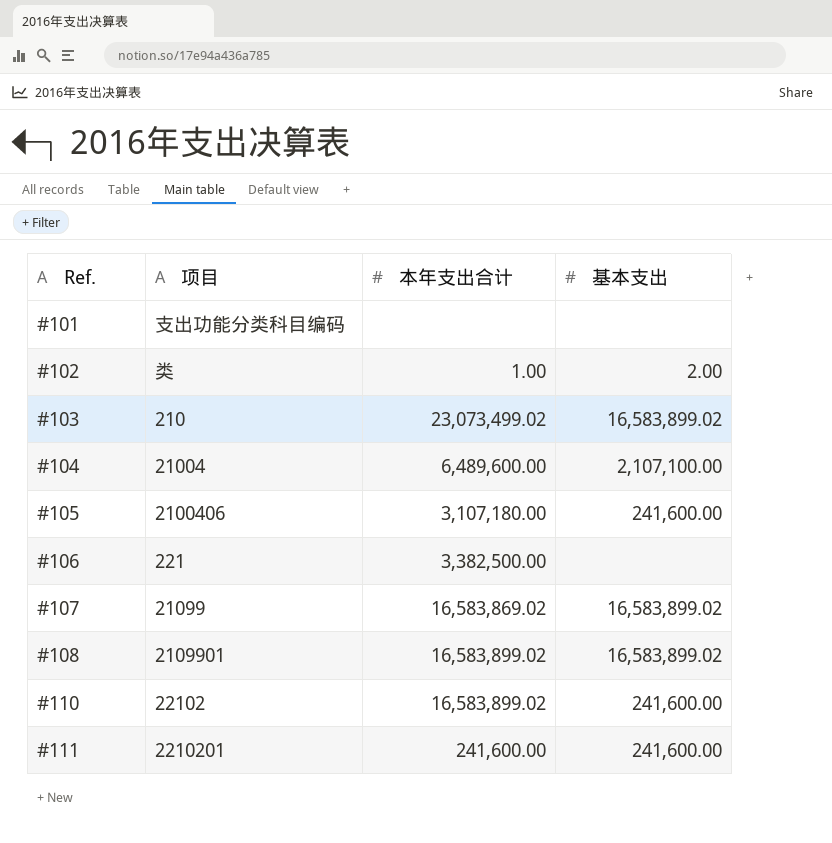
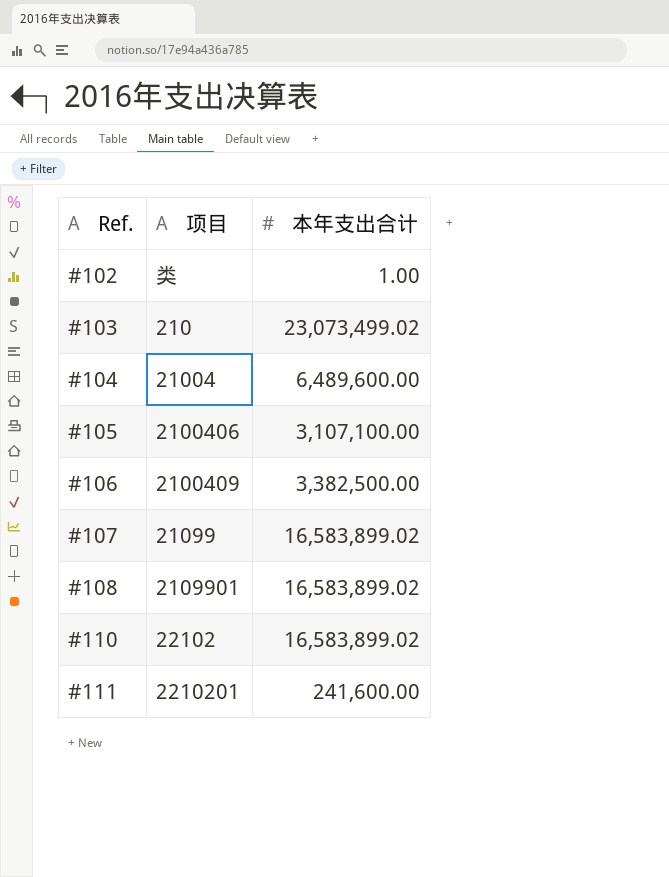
column 基本支出 | position: 4 -> none
row #101: 支出功能分类科目编码 | none | none -> none
#105 | 本年支出合计: 3,107,180.00 -> 3,107,100.00
#106 | 项目: 221 -> 2100409
#107 | 本年支出合计: 16,583,869.02 -> 16,583,899.02

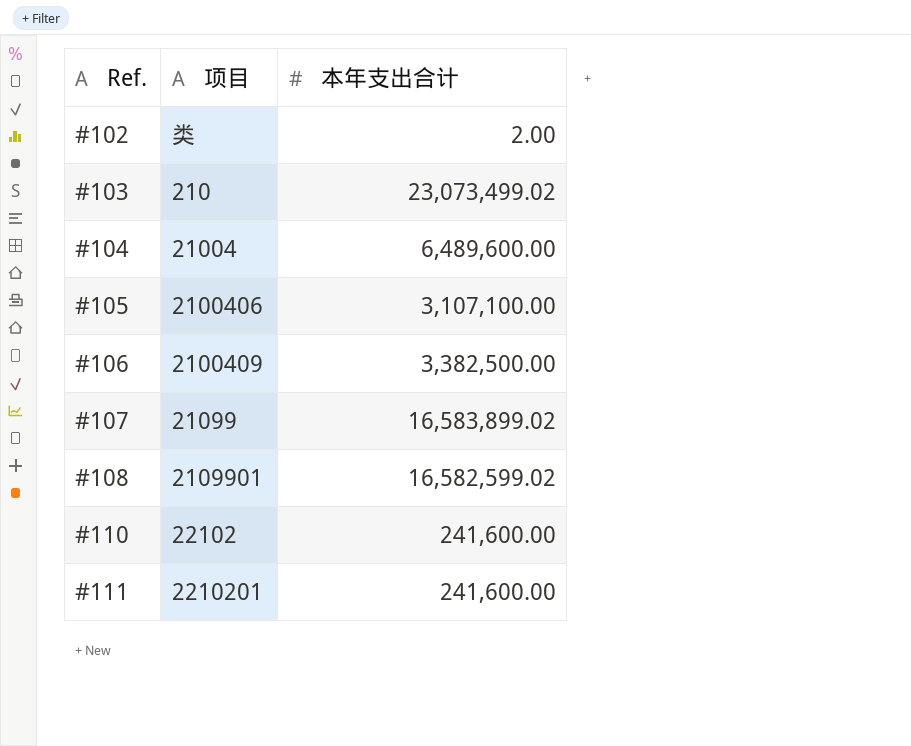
#102 | 本年支出合计: 1.00 -> 2.00
#108 | 本年支出合计: 16,583,899.02 -> 16,582,599.02
#110 | 本年支出合计: 16,583,899.02 -> 241,600.00

